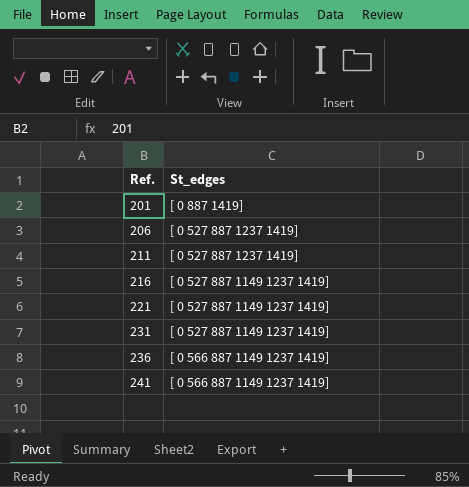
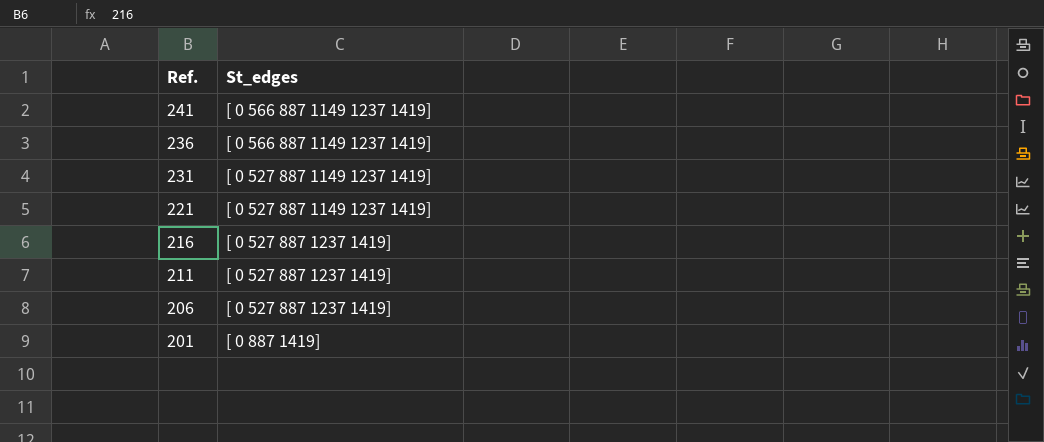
row order: Ref. ascending -> Ref. descending
216 | St_edges: [ 0 527 887 1149 1237 1419] -> [ 0 527 887 1237 1419]

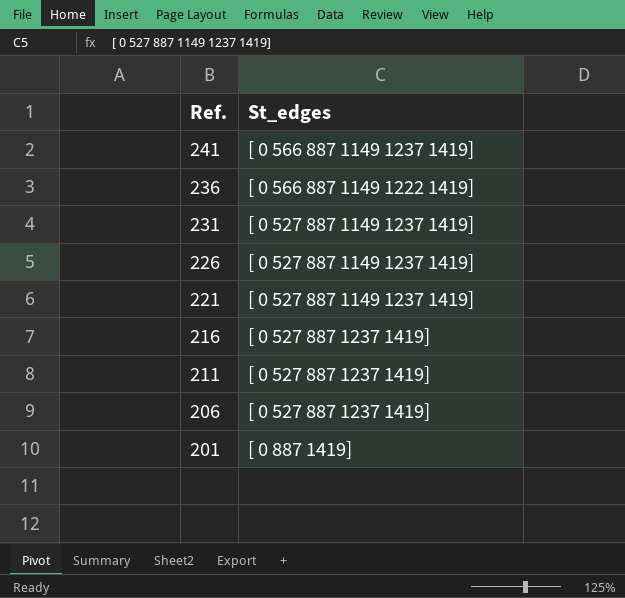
236 | St_edges: [ 0 566 887 1149 1237 1419] -> [ 0 566 887 1149 1222 1419]
row 226: none -> [ 0 527 887 1149 1237 1419]

